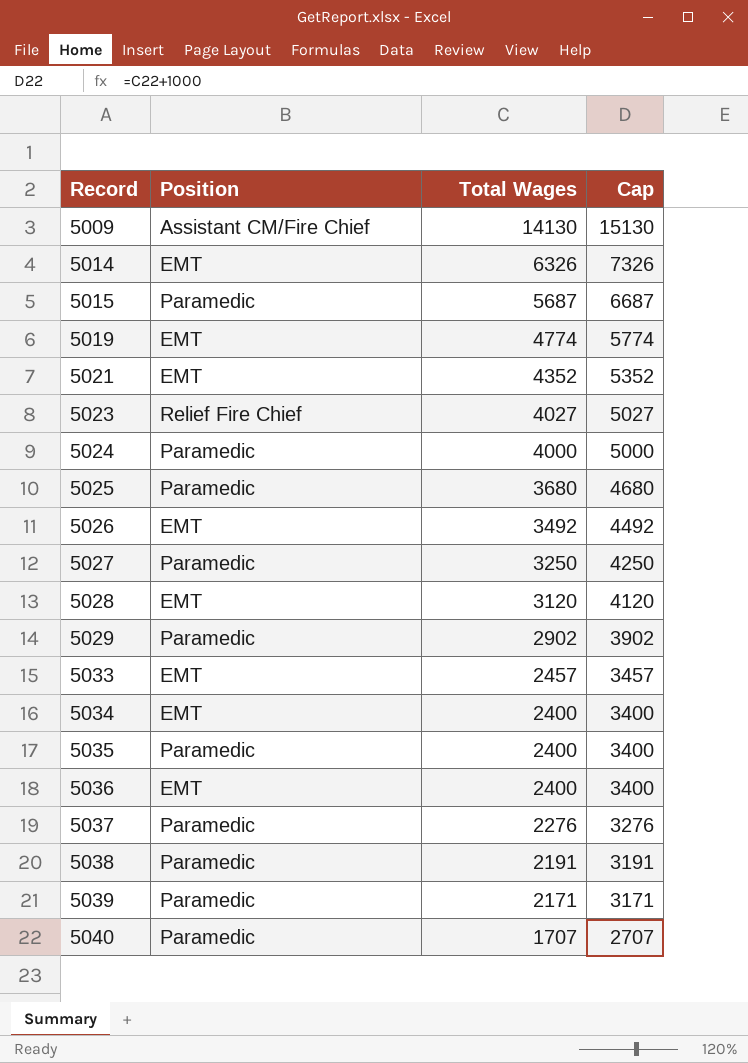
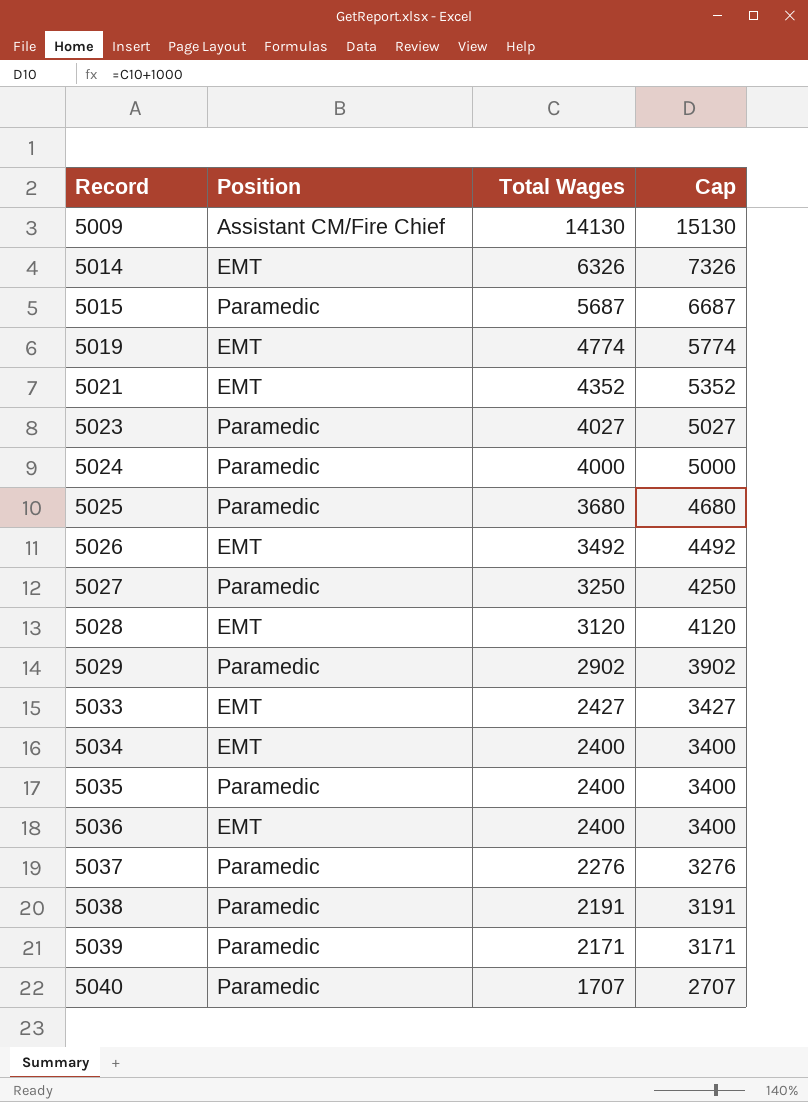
5023 | Position: Relief Fire Chief -> Paramedic
5033 | Total Wages: 2457 -> 2427
5033 | Cap: 3457 -> 3427

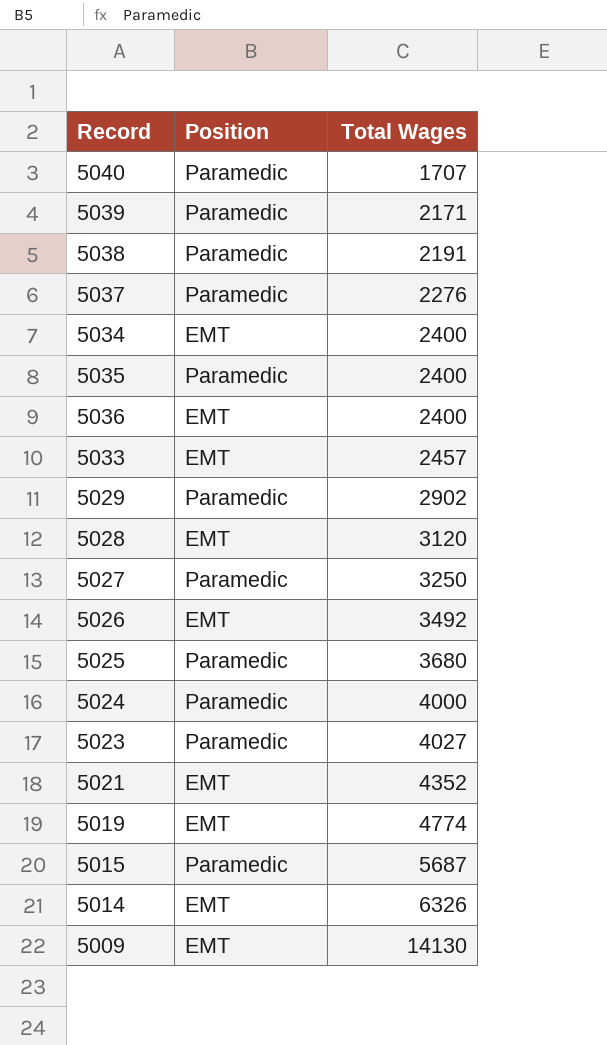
row order: Record ascending -> Total Wages ascending
column Cap | formula: [Total Wages] + 1000 -> none
5033 | Total Wages: 2427 -> 2457
5009 | Position: Assistant CM/Fire Chief -> EMT

